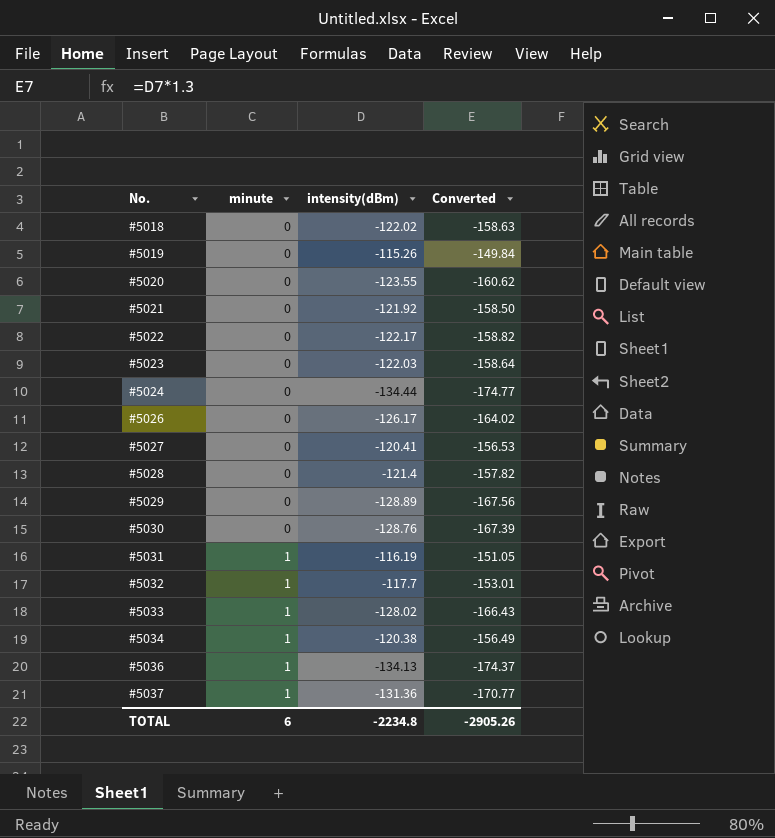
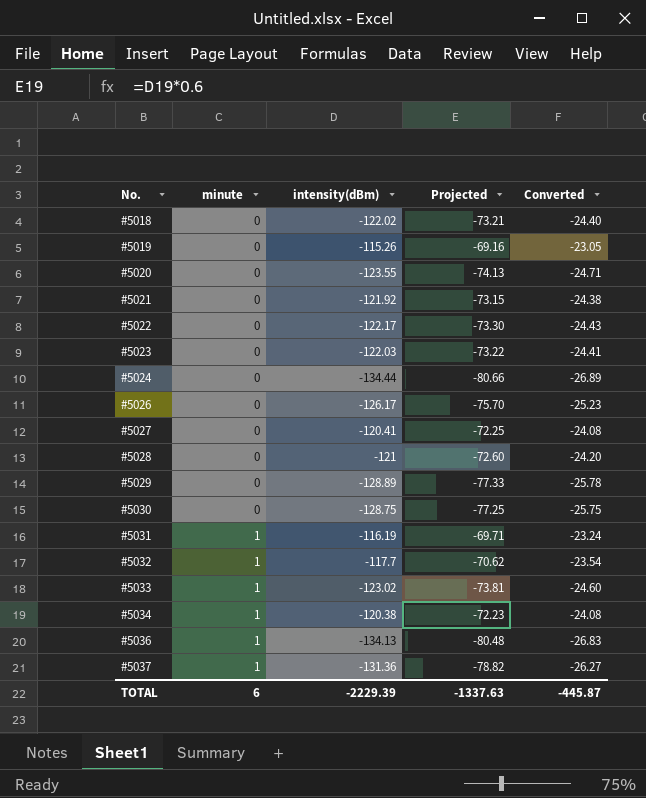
column Projected | formula: none -> [intensity(dBm)] * 0.6
column Converted | formula: [intensity(dBm)] * 1.3 -> [intensity(dBm)] * 0.2
#5028 | intensity(dBm): -121.4 -> -121
#5030 | intensity(dBm): -128.76 -> -128.75
#5033 | intensity(dBm): -128.02 -> -123.02
TOTAL | intensity(dBm): -2234.8 -> -2229.39
TOTAL | Converted: -2905.26 -> -445.87

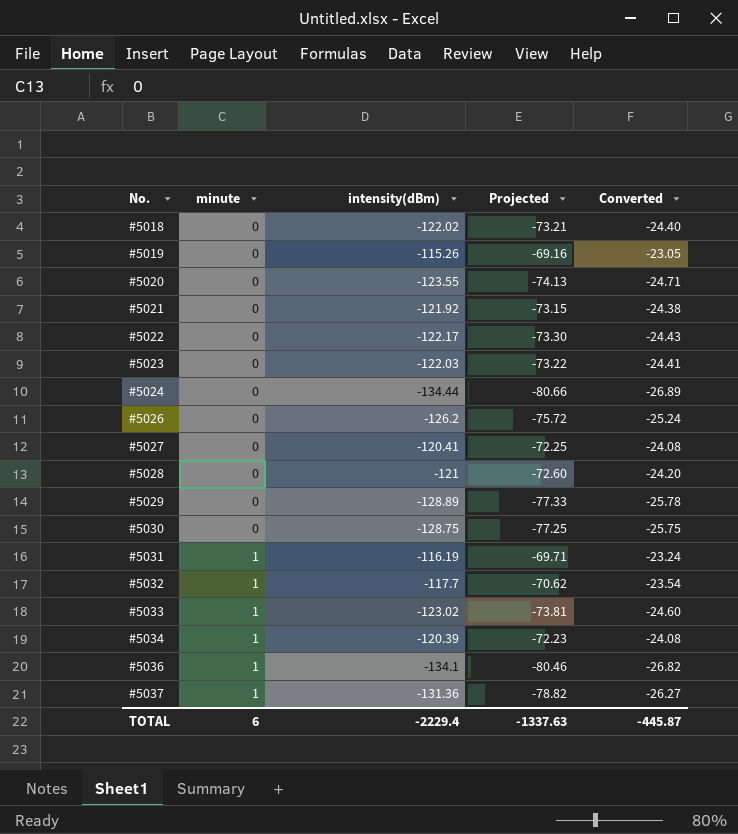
#5026 | intensity(dBm): -126.17 -> -126.2
#5026 | Projected: -75.70 -> -75.72
#5026 | Converted: -25.23 -> -25.24
#5034 | intensity(dBm): -120.38 -> -120.39
#5036 | intensity(dBm): -134.13 -> -134.1
#5036 | Projected: -80.48 -> -80.46
#5036 | Converted: -26.83 -> -26.82
TOTAL | intensity(dBm): -2229.39 -> -2229.4

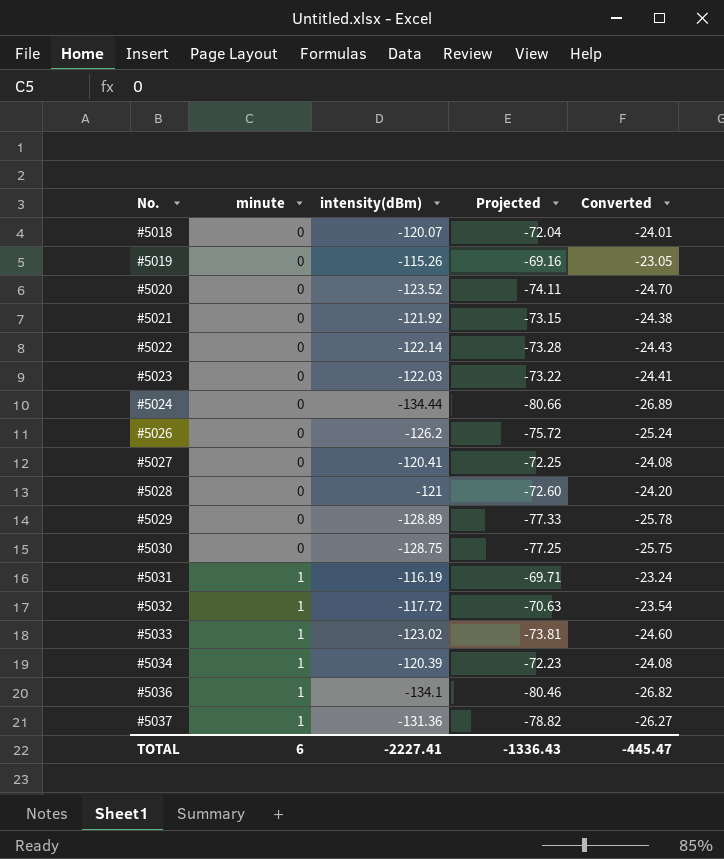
#5018 | intensity(dBm): -122.02 -> -120.07
#5018 | Projected: -73.21 -> -72.04
#5018 | Converted: -24.40 -> -24.01
#5020 | intensity(dBm): -123.55 -> -123.52
#5020 | Projected: -74.13 -> -74.11
#5020 | Converted: -24.71 -> -24.70
#5022 | intensity(dBm): -122.17 -> -122.14
#5022 | Projected: -73.30 -> -73.28
#5032 | intensity(dBm): -117.7 -> -117.72
#5032 | Projected: -70.62 -> -70.63
TOTAL | intensity(dBm): -2229.4 -> -2227.41
TOTAL | Projected: -1337.63 -> -1336.43
TOTAL | Converted: -445.87 -> -445.47

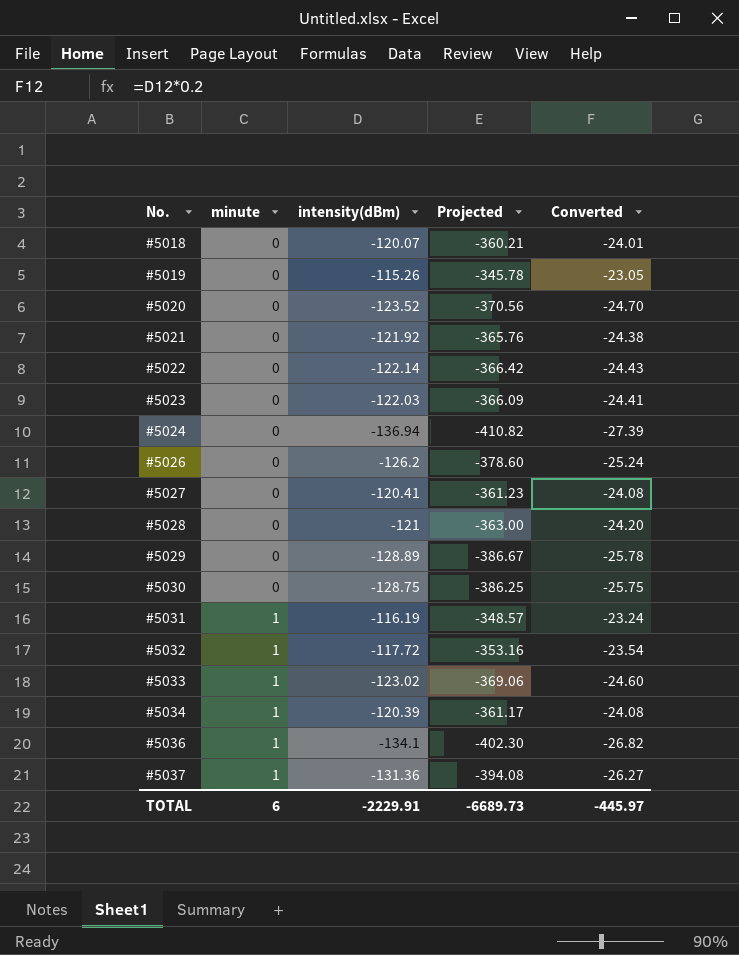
column Projected | formula: [intensity(dBm)] * 0.6 -> [intensity(dBm)] * 3
#5024 | intensity(dBm): -134.44 -> -136.94
#5024 | Converted: -26.89 -> -27.39
TOTAL | intensity(dBm): -2227.41 -> -2229.91
TOTAL | Projected: -1336.43 -> -6689.73
TOTAL | Converted: -445.47 -> -445.97

